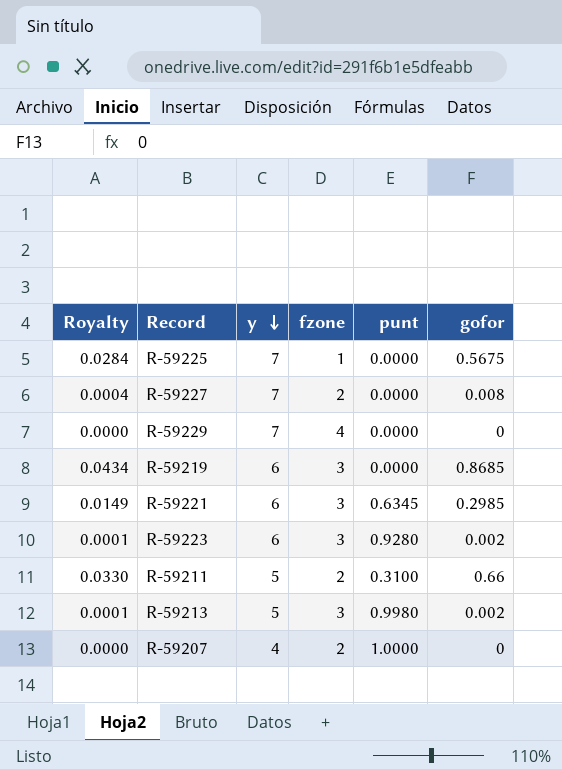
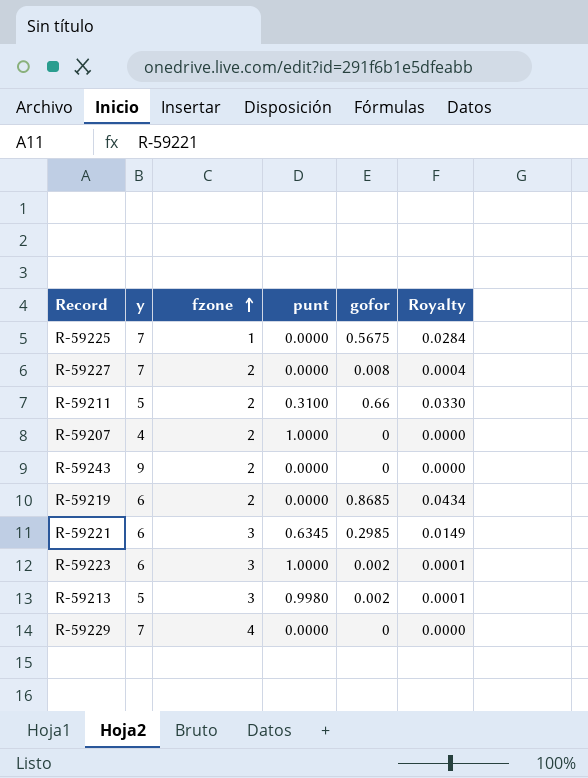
row order: y descending -> fzone ascending
column Royalty | position: 1 -> 6
row R-59243: none -> 9 | 2 | 0.0000 | 0 | 0.0000
R-59219 | fzone: 3 -> 2
R-59223 | punt: 0.9280 -> 1.0000

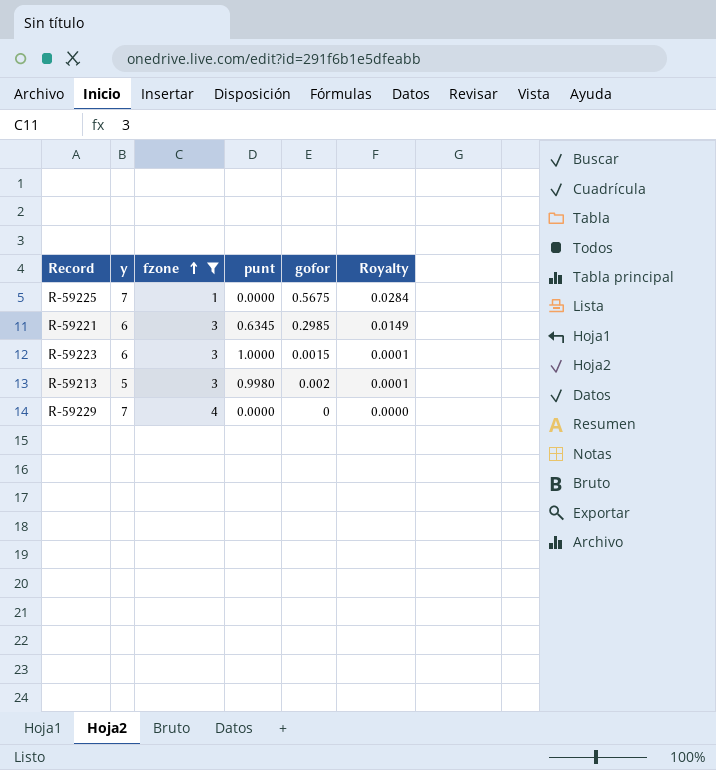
filter: none -> fzone != 2
R-59223 | gofor: 0.002 -> 0.0015

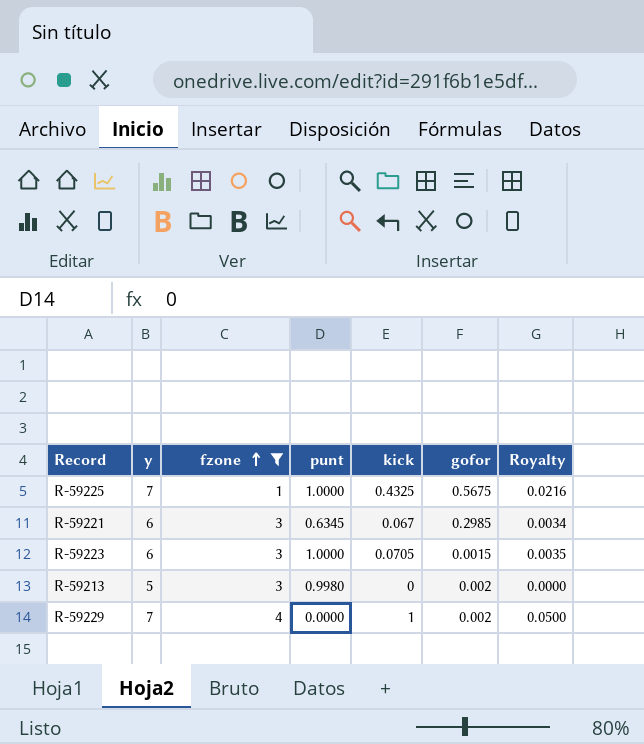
column kick | position: none -> 5
column Royalty | formula: [gofor] * 0.05 -> [kick] * 0.05
R-59225 | punt: 0.0000 -> 1.0000
R-59229 | gofor: 0 -> 0.002

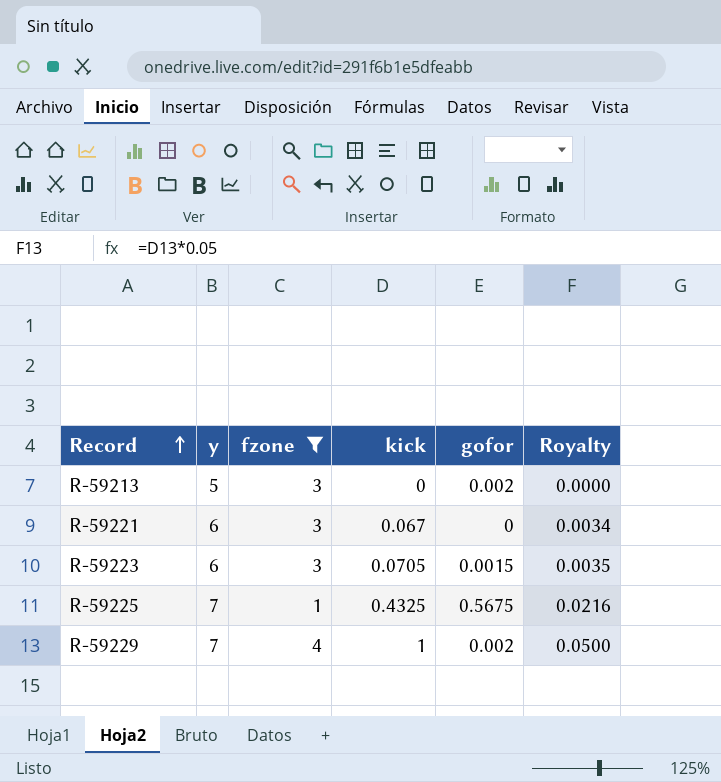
row order: fzone ascending -> Record ascending
column punt | position: 4 -> none
R-59221 | gofor: 0.2985 -> 0

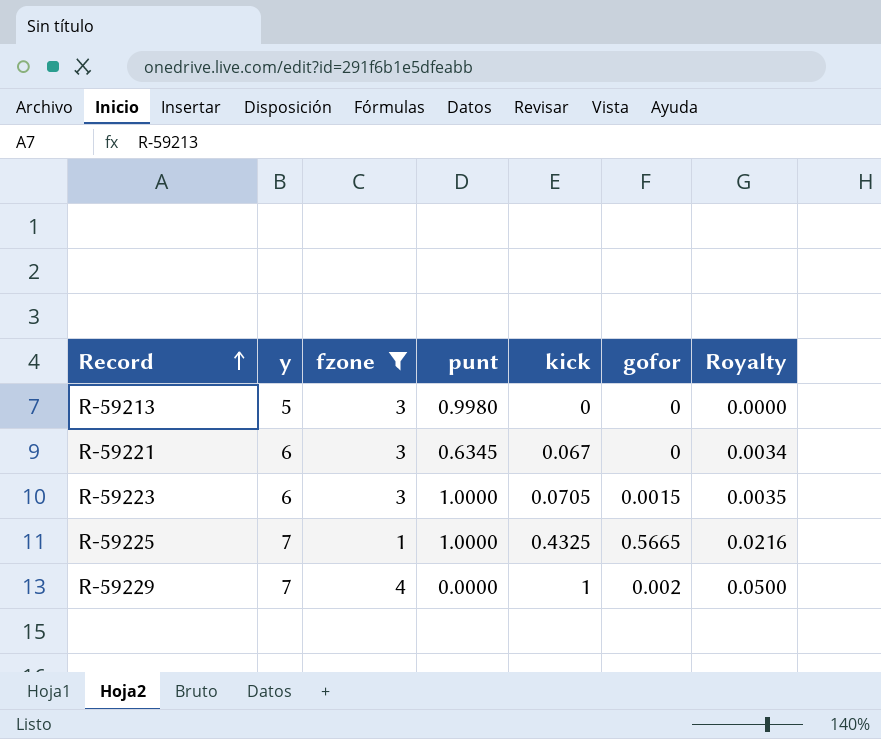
column punt | position: none -> 4
R-59213 | gofor: 0.002 -> 0
R-59225 | gofor: 0.5675 -> 0.5665

